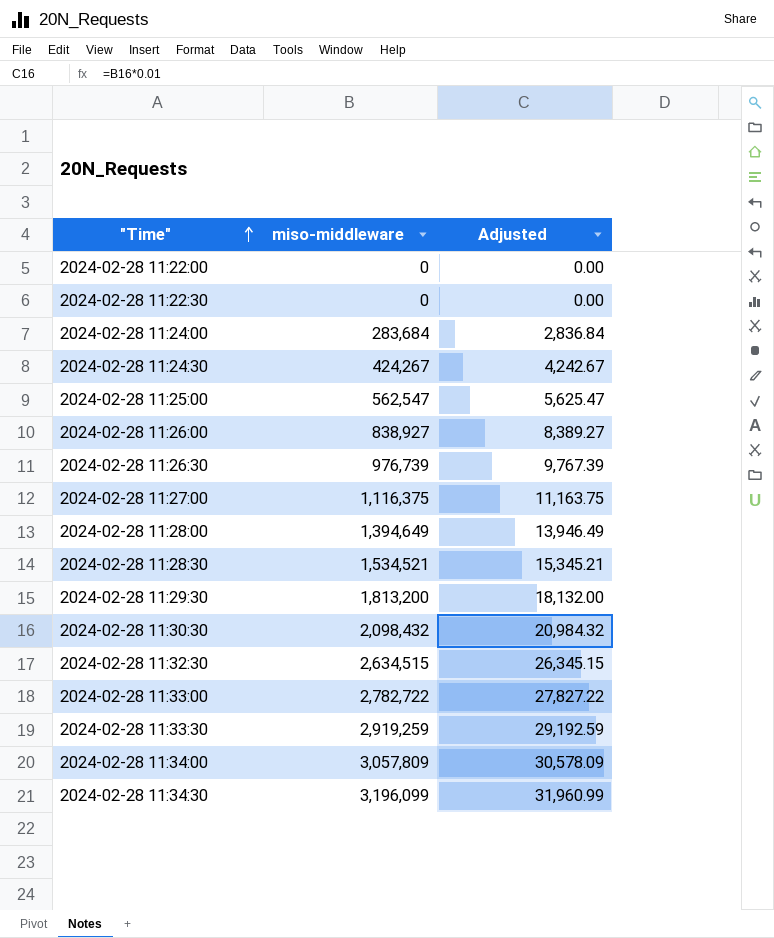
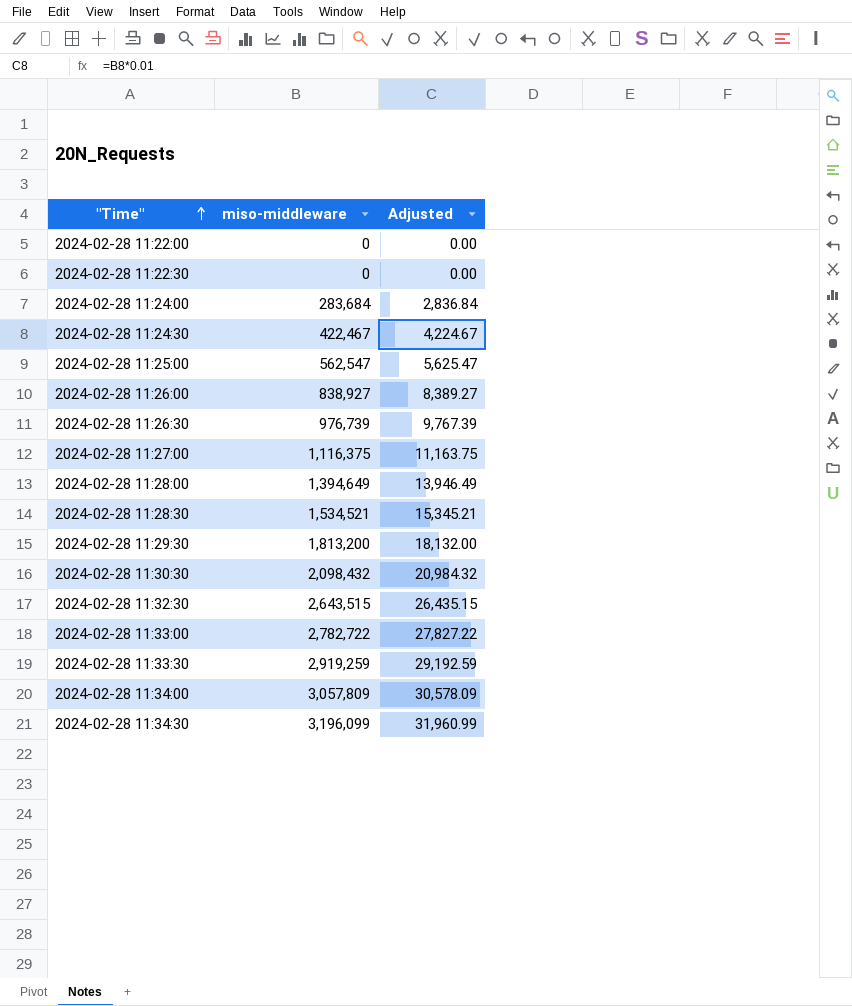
2024-02-28 11:24:30 | miso-middleware: 424,267 -> 422,467
2024-02-28 11:24:30 | Adjusted: 4,242.67 -> 4,224.67
2024-02-28 11:32:30 | miso-middleware: 2,634,515 -> 2,643,515
2024-02-28 11:32:30 | Adjusted: 26,345.15 -> 26,435.15

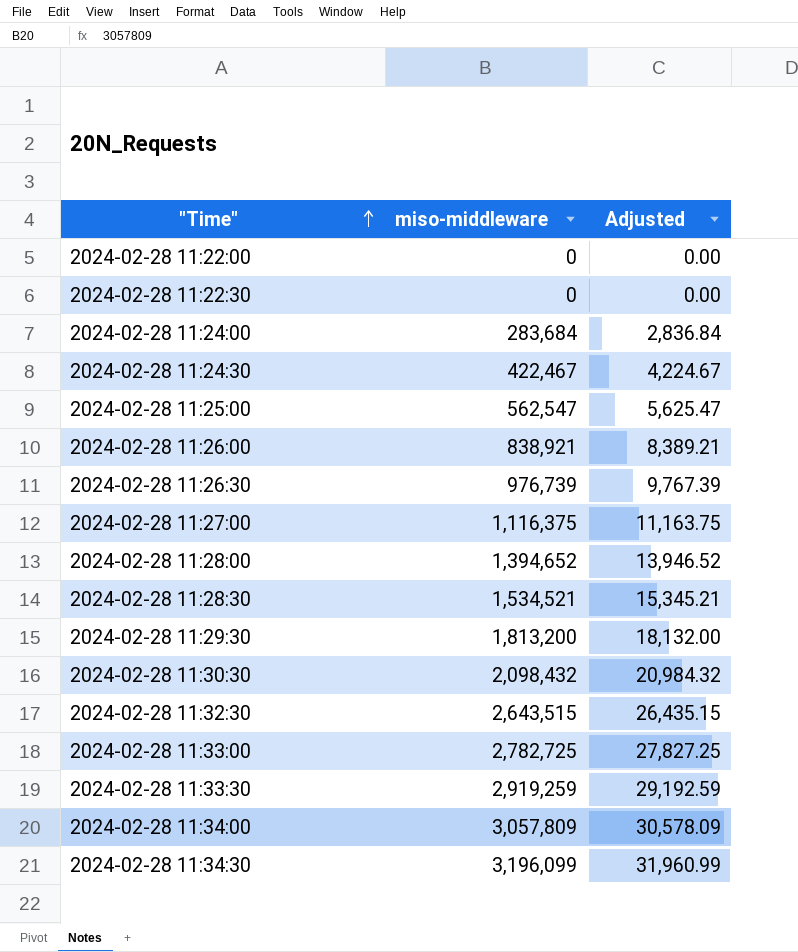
2024-02-28 11:26:00 | miso-middleware: 838,927 -> 838,921
2024-02-28 11:26:00 | Adjusted: 8,389.27 -> 8,389.21
2024-02-28 11:28:00 | miso-middleware: 1,394,649 -> 1,394,652
2024-02-28 11:28:00 | Adjusted: 13,946.49 -> 13,946.52
2024-02-28 11:33:00 | miso-middleware: 2,782,722 -> 2,782,725
2024-02-28 11:33:00 | Adjusted: 27,827.22 -> 27,827.25

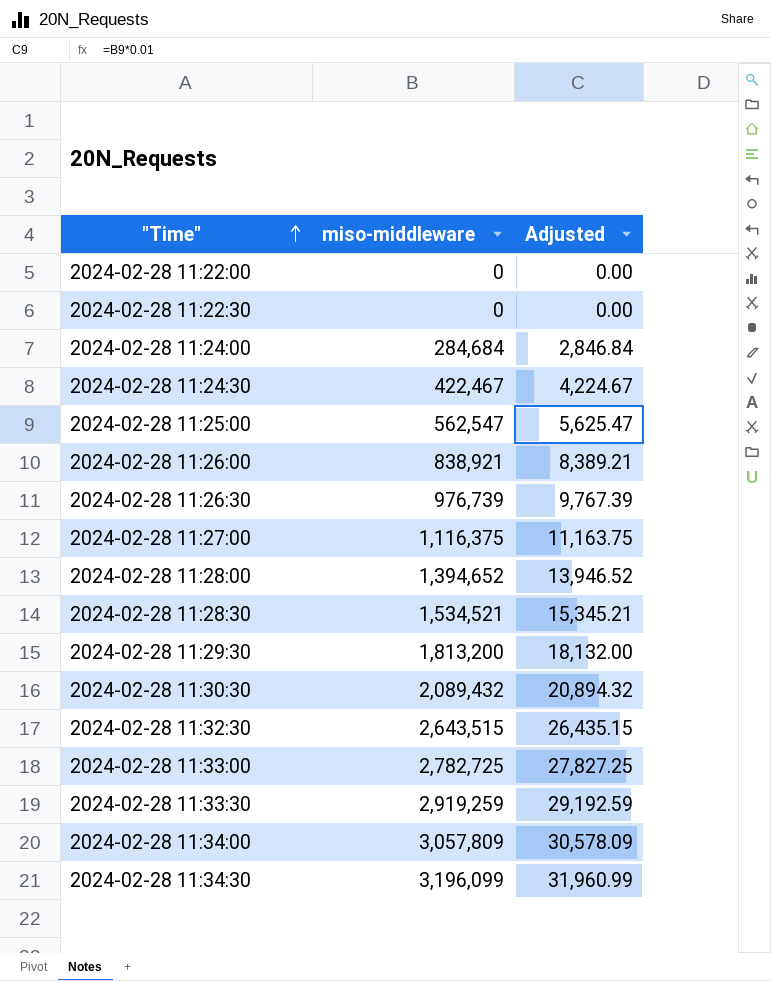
2024-02-28 11:24:00 | miso-middleware: 283,684 -> 284,684
2024-02-28 11:24:00 | Adjusted: 2,836.84 -> 2,846.84
2024-02-28 11:30:30 | miso-middleware: 2,098,432 -> 2,089,432
2024-02-28 11:30:30 | Adjusted: 20,984.32 -> 20,894.32

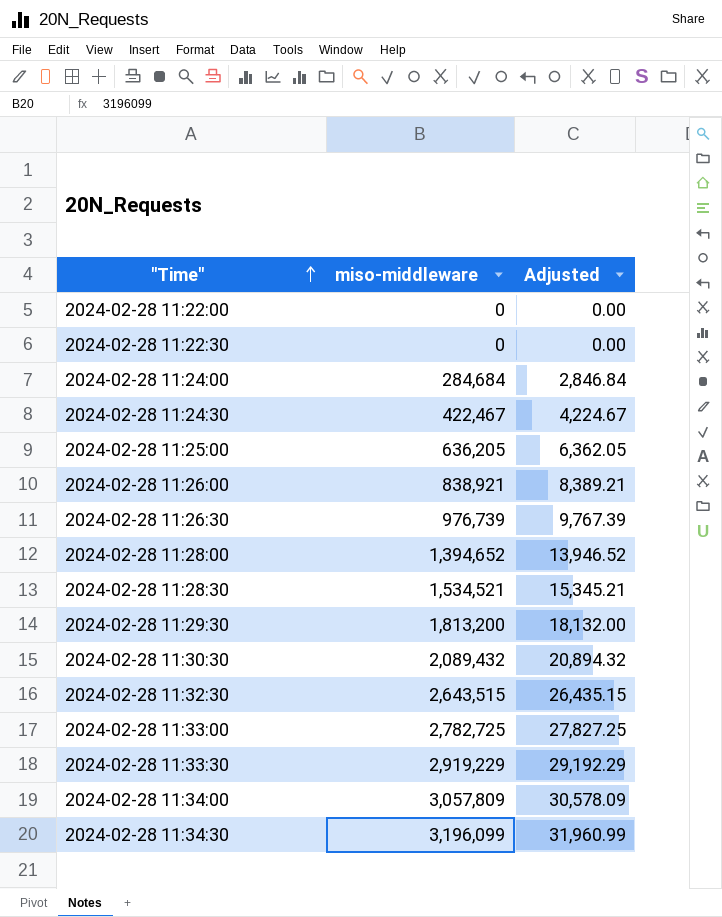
row 2024-02-28 11:27:00: 1,116,375 | 11,163.75 -> none
2024-02-28 11:25:00 | miso-middleware: 562,547 -> 636,205
2024-02-28 11:25:00 | Adjusted: 5,625.47 -> 6,362.05
2024-02-28 11:33:30 | miso-middleware: 2,919,259 -> 2,919,229
2024-02-28 11:33:30 | Adjusted: 29,192.59 -> 29,192.29

